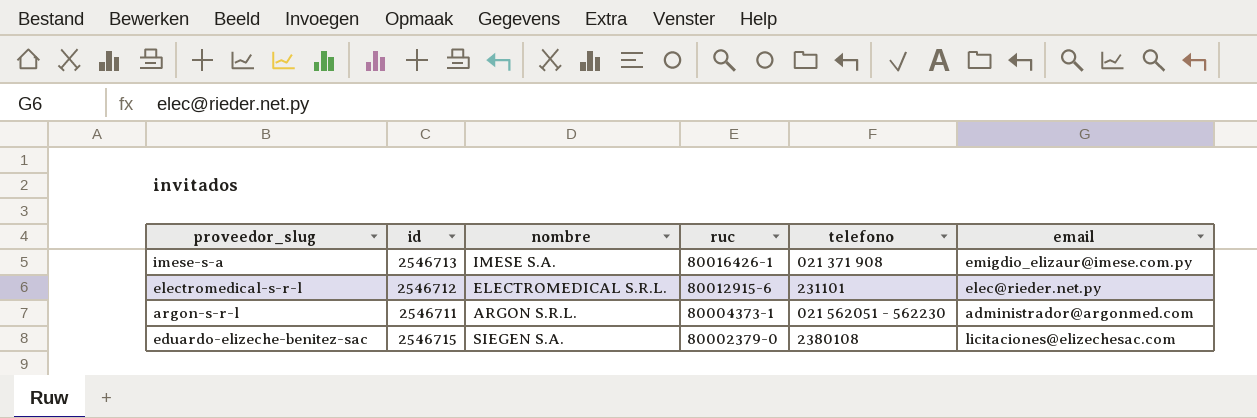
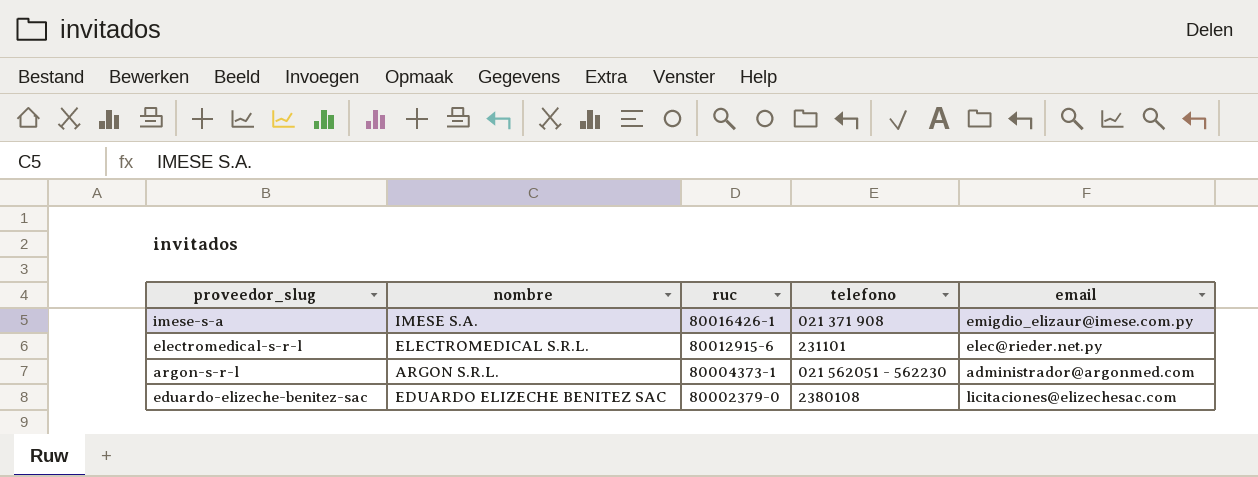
column id | position: 2 -> none
eduardo-elizeche-benitez-sac | nombre: SIEGEN S.A. -> EDUARDO ELIZECHE BENITEZ SAC

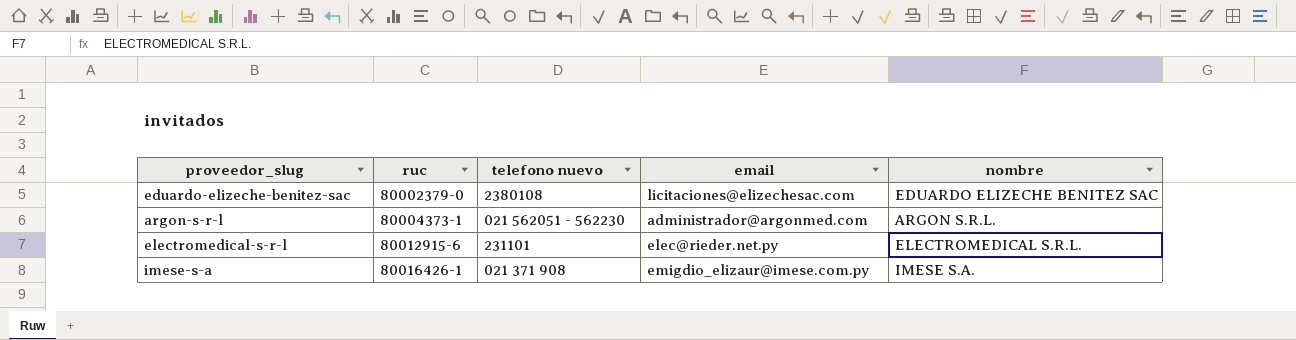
row order: ruc descending -> ruc ascending
column name: telefono -> telefono nuevo
column nombre | position: 2 -> 5

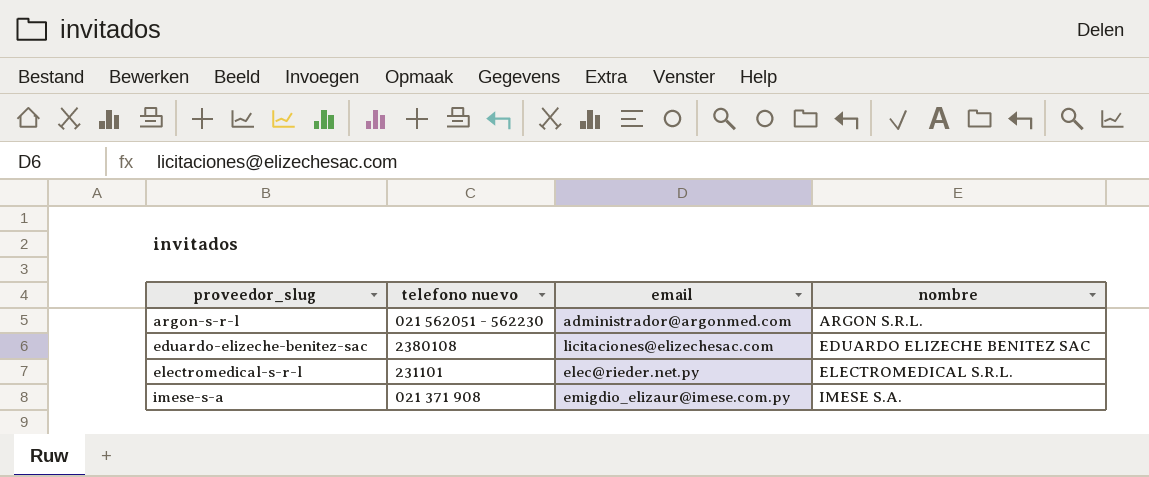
row order: ruc ascending -> proveedor_slug ascending
column ruc | position: 2 -> none

